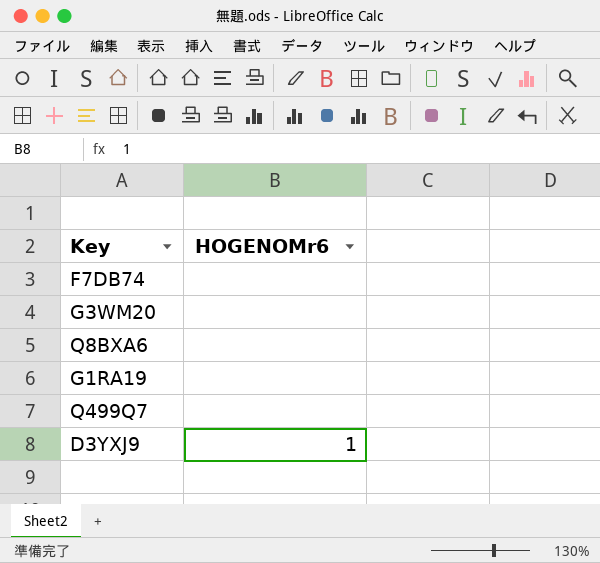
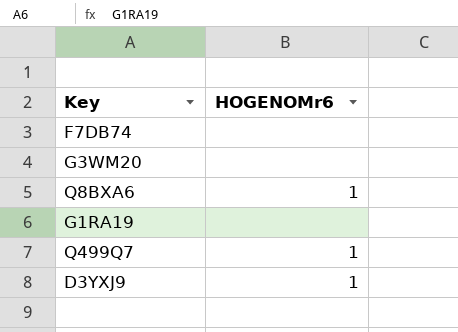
Q8BXA6 | HOGENOMr6: none -> 1
Q499Q7 | HOGENOMr6: none -> 1

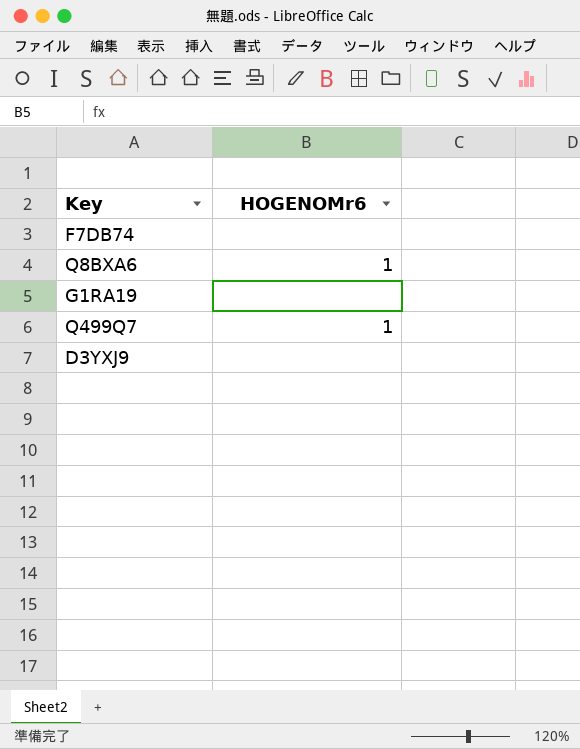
row G3WM20: none -> none
D3YXJ9 | HOGENOMr6: 1 -> none

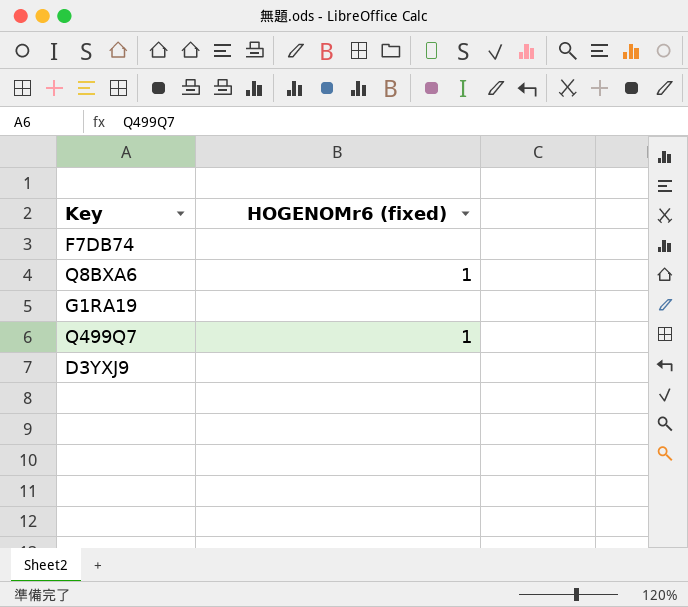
column name: HOGENOMr6 -> HOGENOMr6 (fixed)

